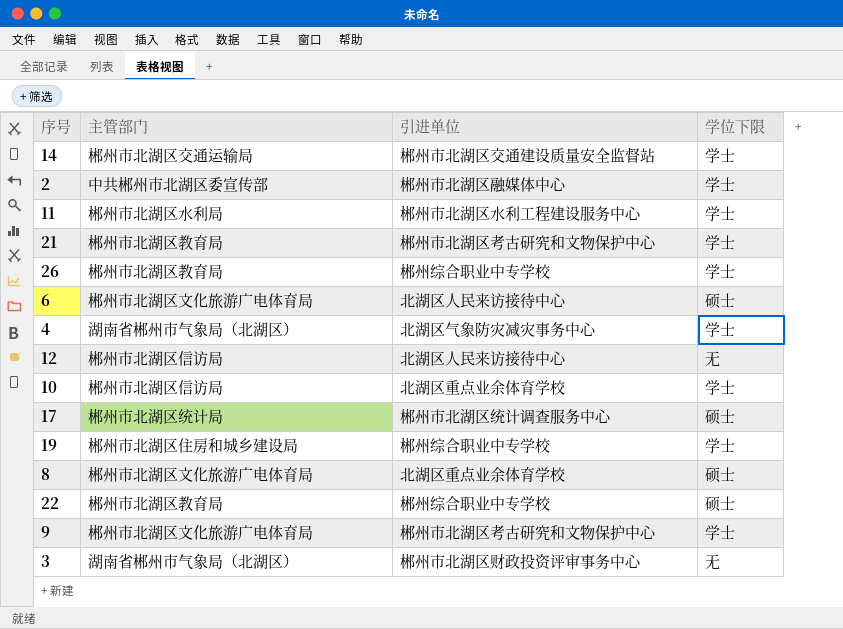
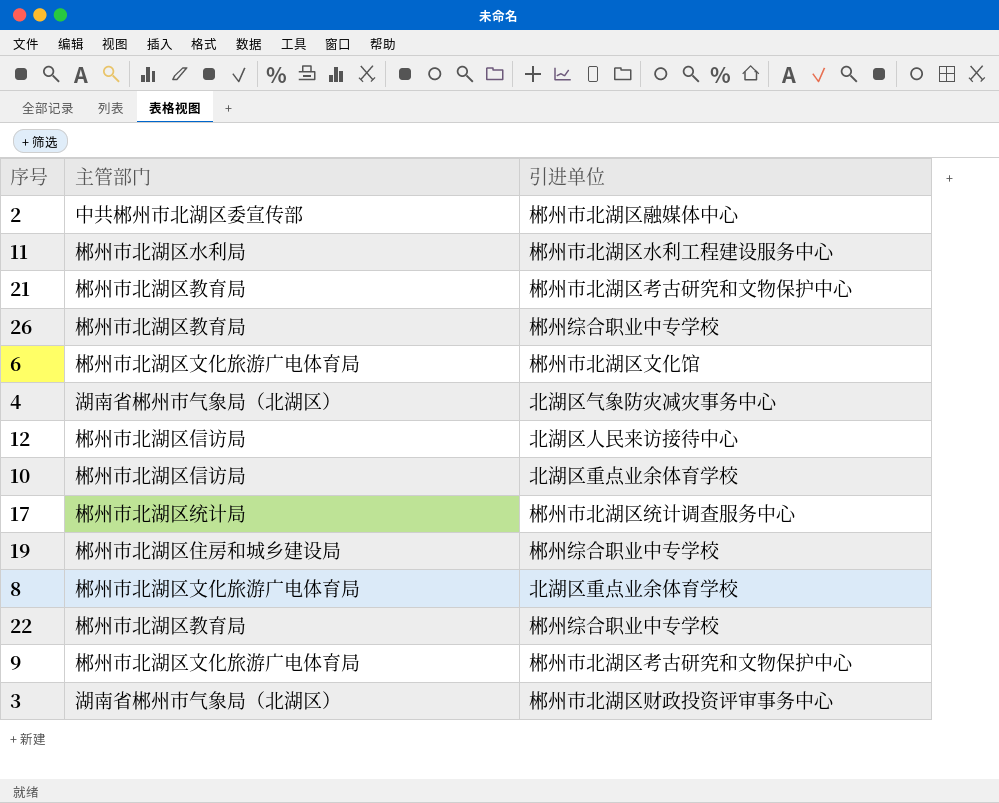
column 学位下限 | position: 4 -> none
row 14: 郴州市北湖区交通运输局 | 郴州市北湖区交通建设质量安全监督站 | 学士 -> none
6 | 引进单位: 北湖区人民来访接待中心 -> 郴州市北湖区文化馆

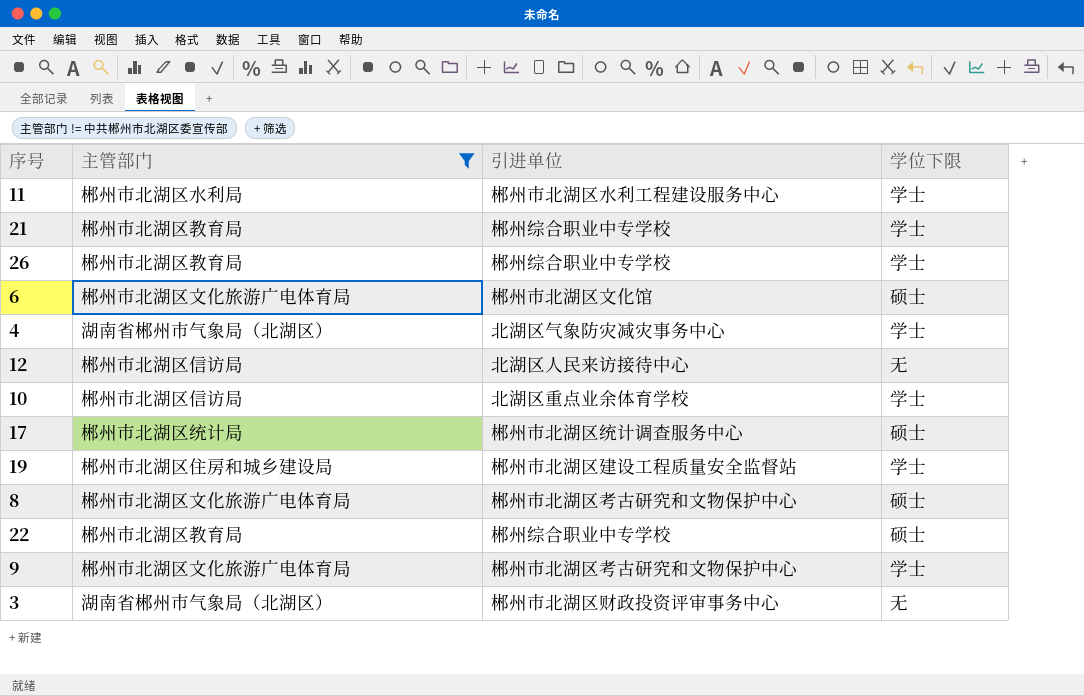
filter: none -> 主管部门 != 中共郴州市北湖区委宣传部
column 学位下限 | position: none -> 4
21 | 引进单位: 郴州市北湖区考古研究和文物保护中心 -> 郴州综合职业中专学校
19 | 引进单位: 郴州综合职业中专学校 -> 郴州市北湖区建设工程质量安全监督站
8 | 引进单位: 北湖区重点业余体育学校 -> 郴州市北湖区考古研究和文物保护中心

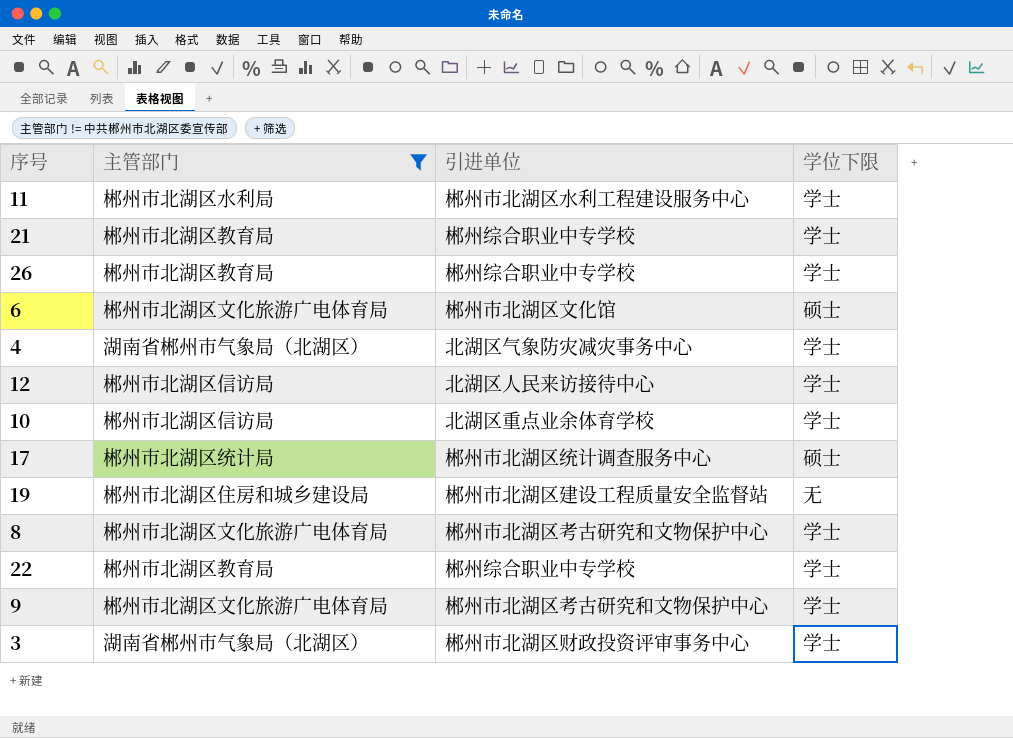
12 | 学位下限: 无 -> 学士
19 | 学位下限: 学士 -> 无
8 | 学位下限: 硕士 -> 学士
22 | 学位下限: 硕士 -> 学士
3 | 学位下限: 无 -> 学士

